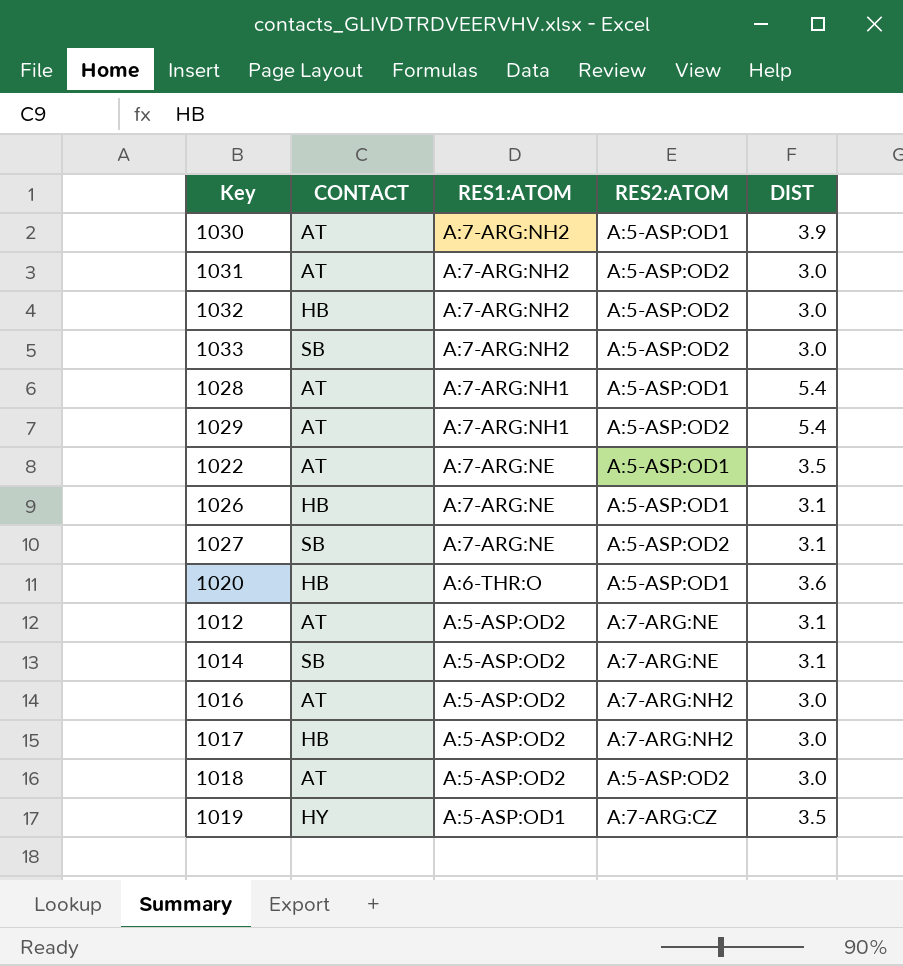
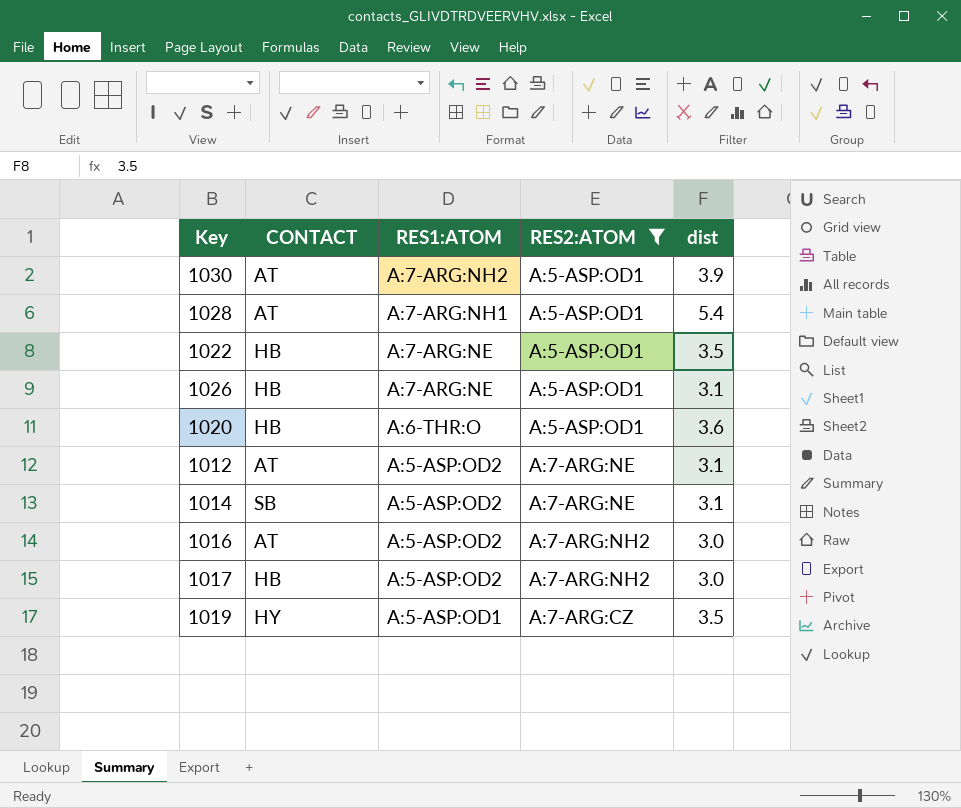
filter: none -> RES2:ATOM != A:5-ASP:OD2
column name: DIST -> dist
1022 | CONTACT: AT -> HB

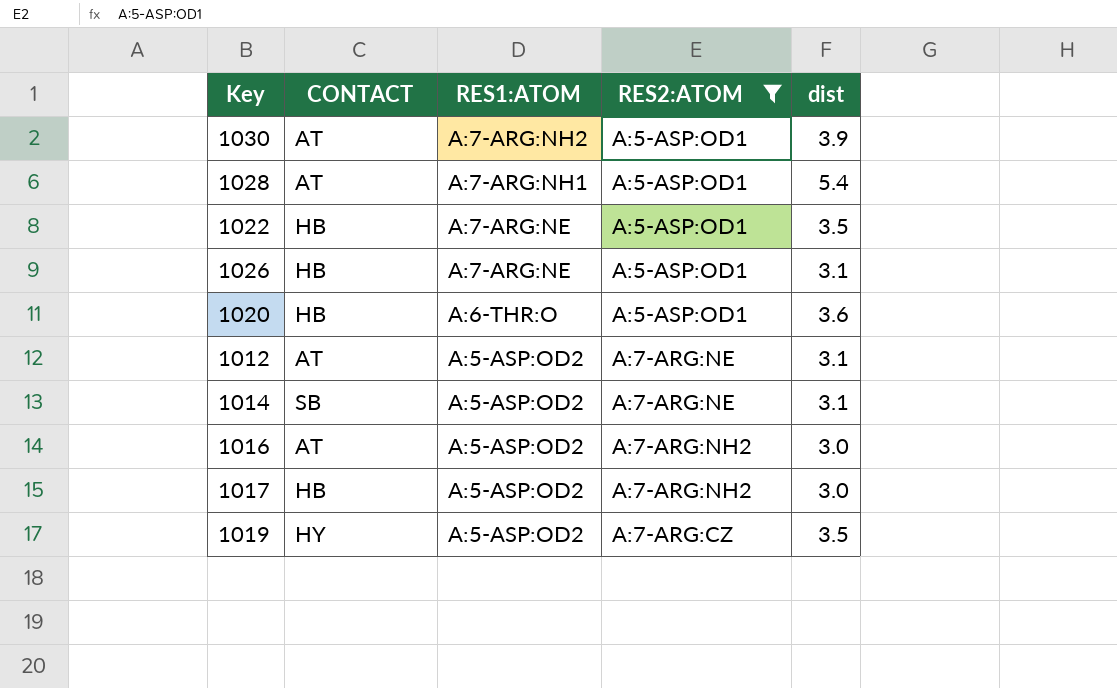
1019 | RES1:ATOM: A:5-ASP:OD1 -> A:5-ASP:OD2

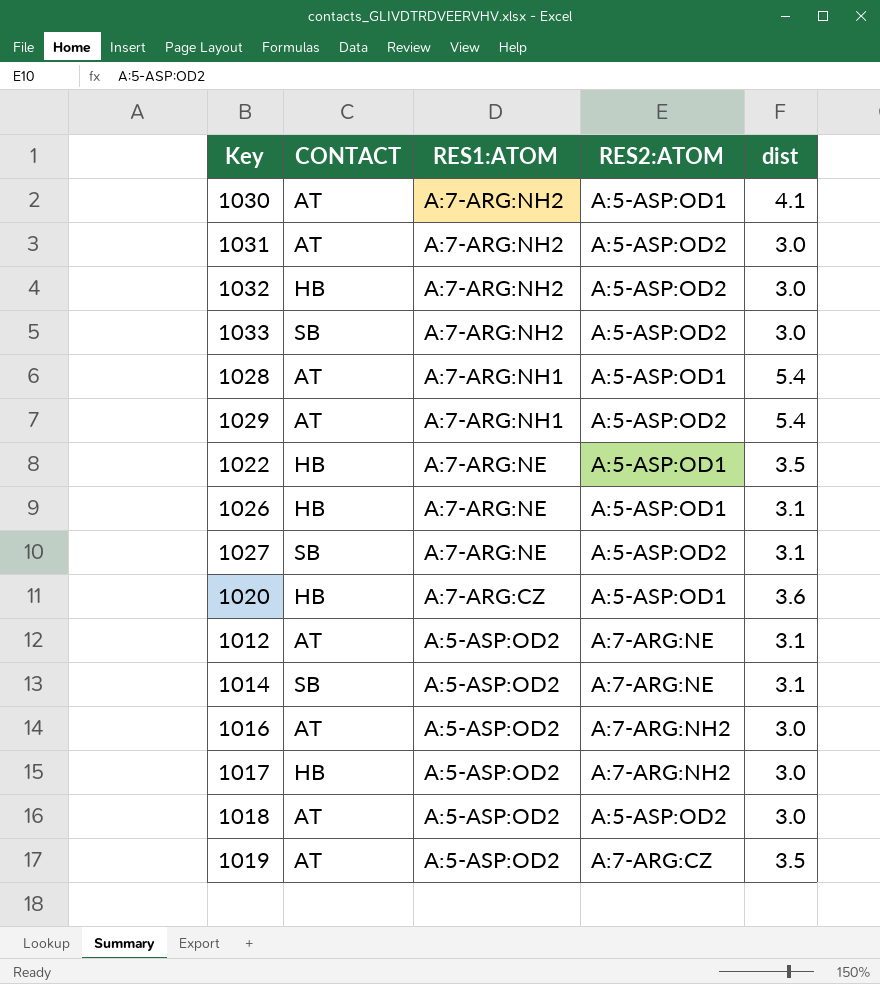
filter: RES2:ATOM != A:5-ASP:OD2 -> none
1030 | dist: 3.9 -> 4.1
1020 | RES1:ATOM: A:6-THR:O -> A:7-ARG:CZ
1019 | CONTACT: HY -> AT

